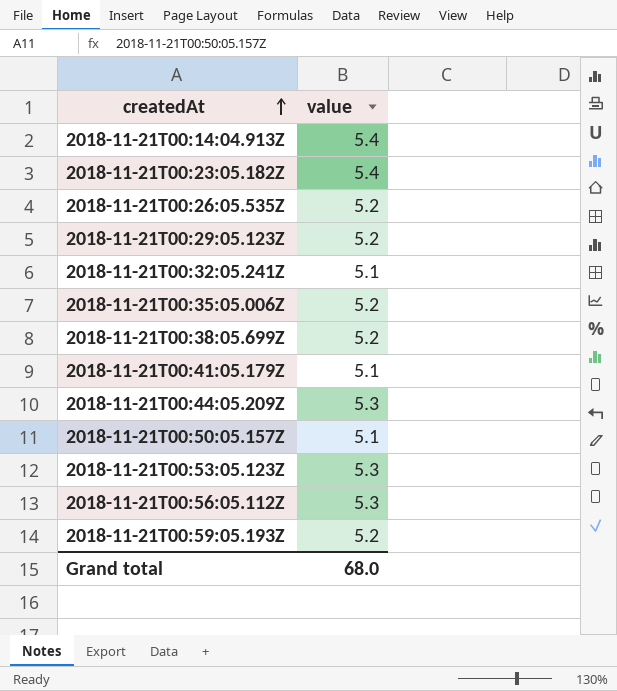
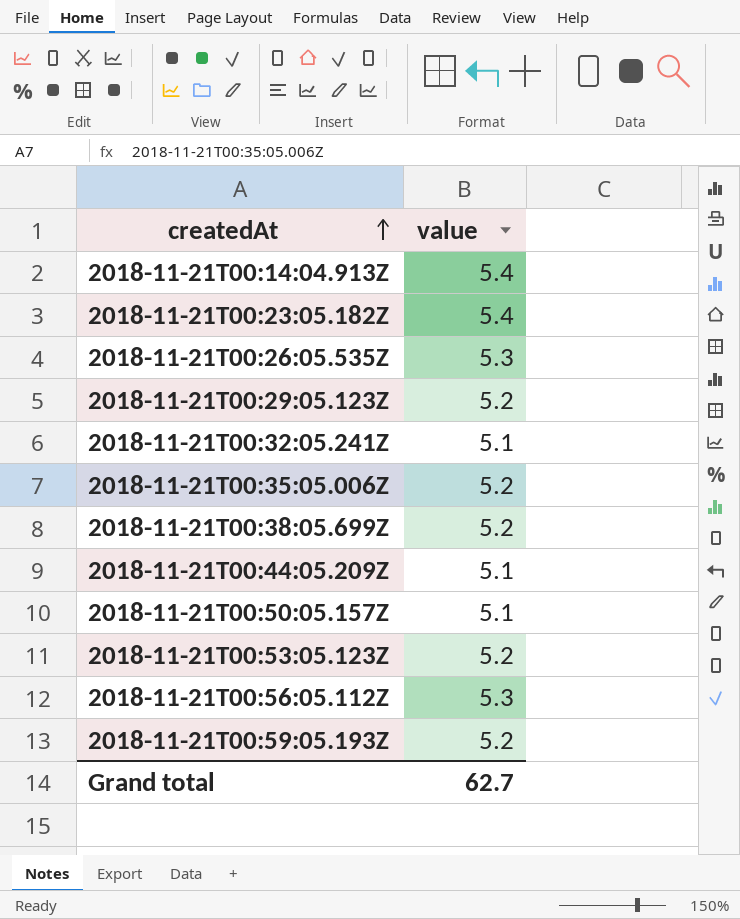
row 2018-11-21T00:41:05.179Z: 5.1 -> none
2018-11-21T00:26:05.535Z | value: 5.2 -> 5.3
2018-11-21T00:44:05.209Z | value: 5.3 -> 5.1
2018-11-21T00:53:05.123Z | value: 5.3 -> 5.2
Grand total | value: 68.0 -> 62.7

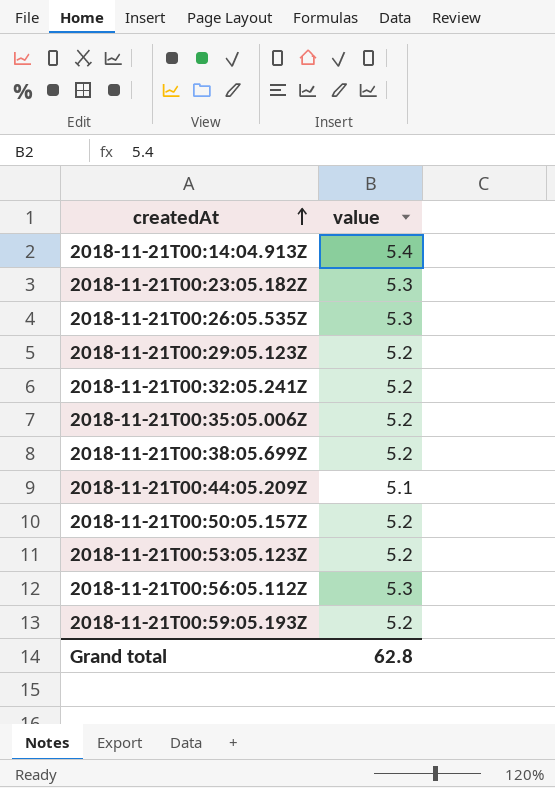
2018-11-21T00:23:05.182Z | value: 5.4 -> 5.3
2018-11-21T00:32:05.241Z | value: 5.1 -> 5.2
2018-11-21T00:50:05.157Z | value: 5.1 -> 5.2
Grand total | value: 62.7 -> 62.8

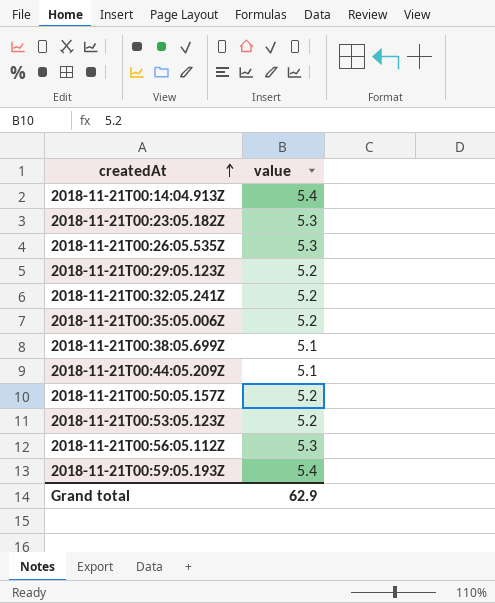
2018-11-21T00:38:05.699Z | value: 5.2 -> 5.1
2018-11-21T00:59:05.193Z | value: 5.2 -> 5.4
Grand total | value: 62.8 -> 62.9

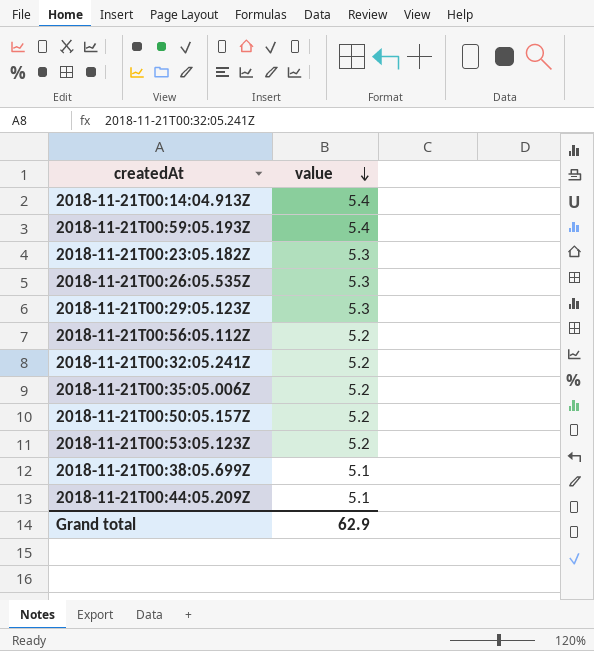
row order: createdAt ascending -> value descending
2018-11-21T00:29:05.123Z | value: 5.2 -> 5.3
2018-11-21T00:56:05.112Z | value: 5.3 -> 5.2

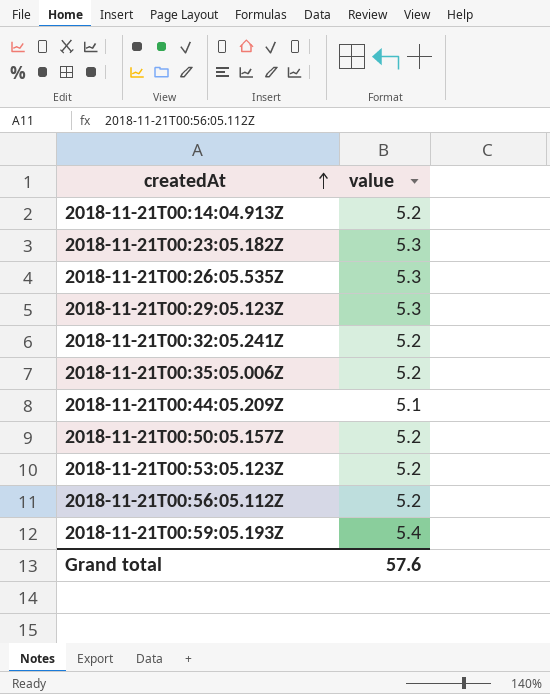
row order: value descending -> createdAt ascending
row 2018-11-21T00:38:05.699Z: 5.1 -> none
2018-11-21T00:14:04.913Z | value: 5.4 -> 5.2
Grand total | value: 62.9 -> 57.6

